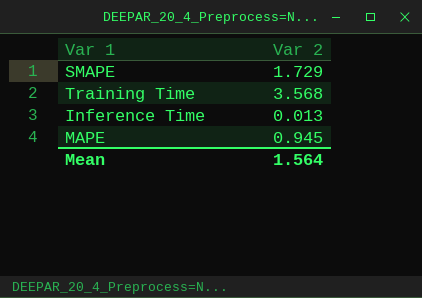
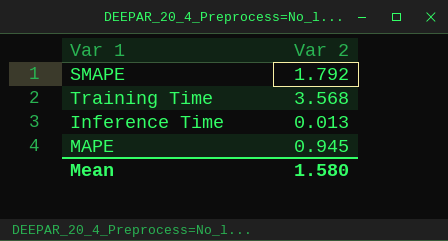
SMAPE | Var 2: 1.729 -> 1.792
Mean | Var 2: 1.564 -> 1.580

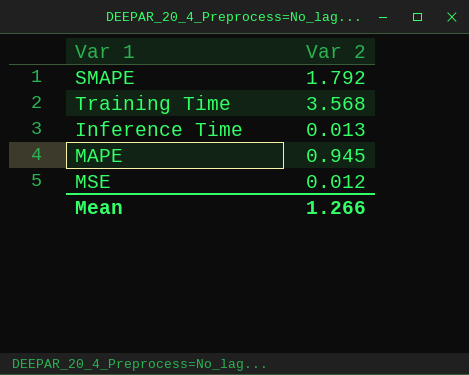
row MSE: none -> 0.012
Mean | Var 2: 1.580 -> 1.266

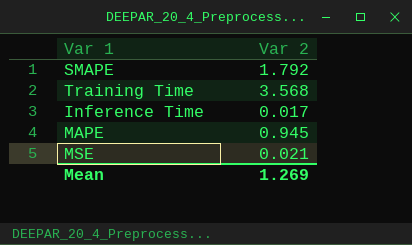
Inference Time | Var 2: 0.013 -> 0.017
MSE | Var 2: 0.012 -> 0.021
Mean | Var 2: 1.266 -> 1.269

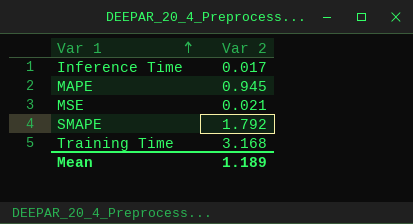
row order: none -> Var 1 ascending
Training Time | Var 2: 3.568 -> 3.168
Mean | Var 2: 1.269 -> 1.189

